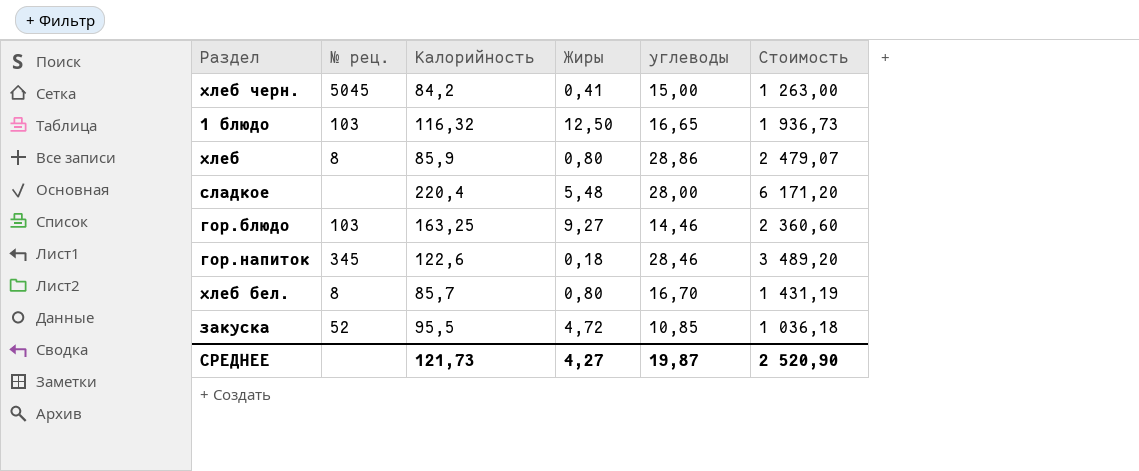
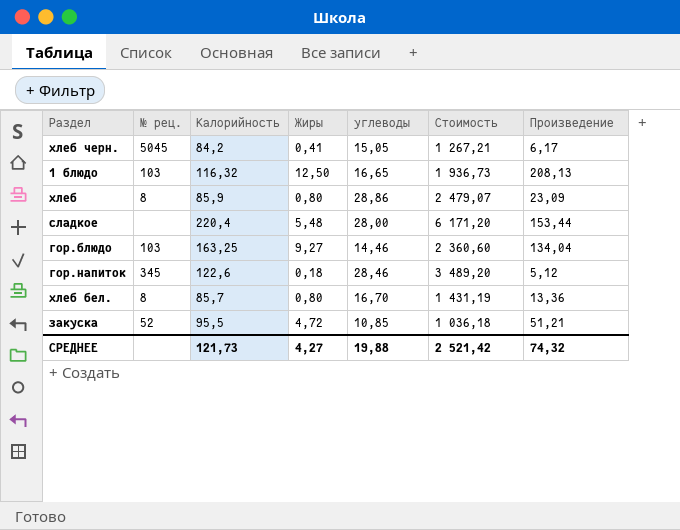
column Произведение | formula: none -> [Жиры] * [углеводы]
хлеб черн. | углеводы: 15,00 -> 15,05
хлеб черн. | Стоимость: 1 263,00 -> 1 267,21
СРЕДНЕЕ | углеводы: 19,87 -> 19,88
СРЕДНЕЕ | Стоимость: 2 520,90 -> 2 521,42

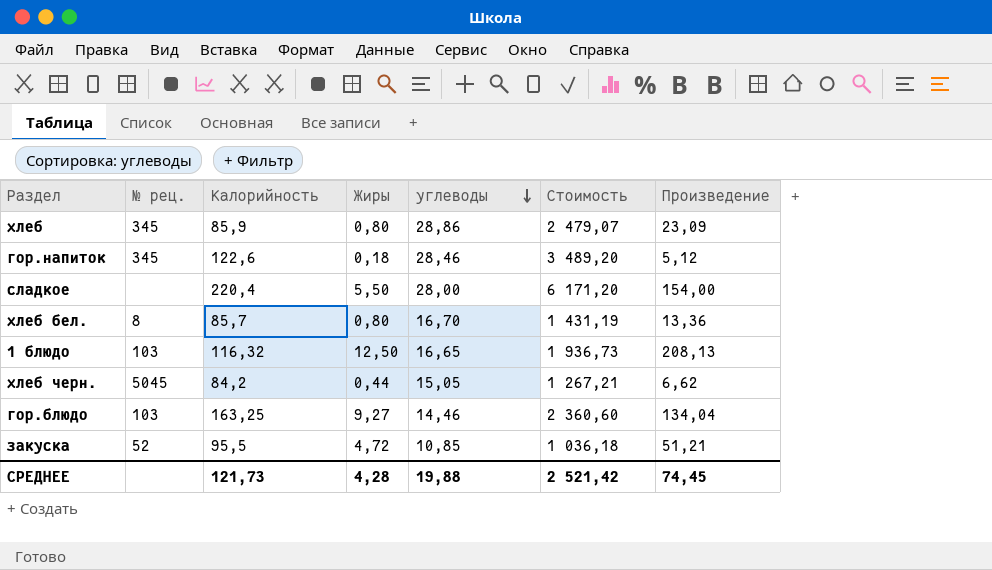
row order: none -> углеводы descending
хлеб | № рец.: 8 -> 345
сладкое | Жиры: 5,48 -> 5,50
сладкое | Произведение: 153,44 -> 154,00
хлеб черн. | Жиры: 0,41 -> 0,44
хлеб черн. | Произведение: 6,17 -> 6,62
СРЕДНЕЕ | Жиры: 4,27 -> 4,28
СРЕДНЕЕ | Произведение: 74,32 -> 74,45

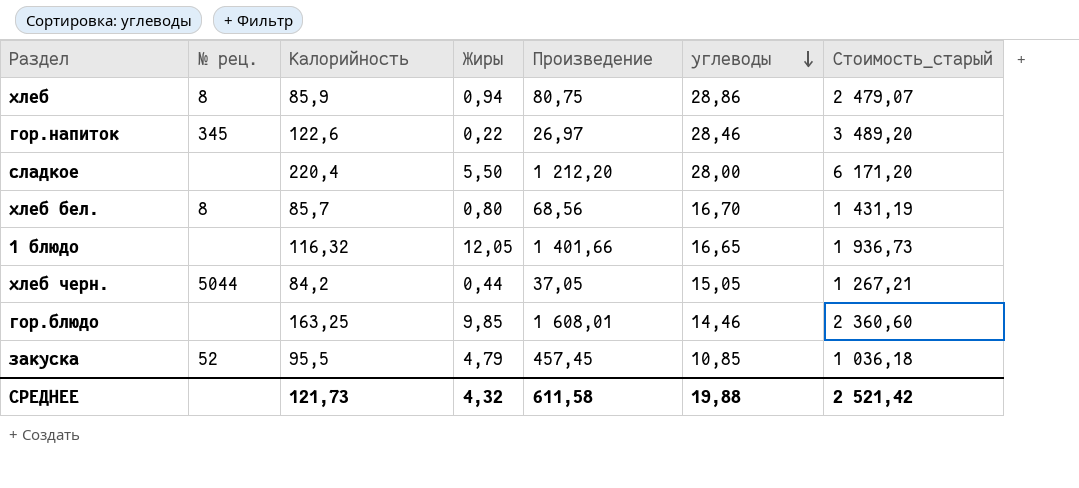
column Произведение | formula: [Жиры] * [углеводы] -> [Калорийность] * [Жиры]
column Произведение | position: 7 -> 5
column name: Стоимость -> Стоимость_старый
хлеб | № рец.: 345 -> 8
хлеб | Жиры: 0,80 -> 0,94
гор.напиток | Жиры: 0,18 -> 0,22
1 блюдо | № рец.: 103 -> none
1 блюдо | Жиры: 12,50 -> 12,05
хлеб черн. | № рец.: 5045 -> 5044
гор.блюдо | № рец.: 103 -> none
гор.блюдо | Жиры: 9,27 -> 9,85
закуска | Жиры: 4,72 -> 4,79
СРЕДНЕЕ | Жиры: 4,28 -> 4,32
СРЕДНЕЕ | Произведение: 74,45 -> 611,58

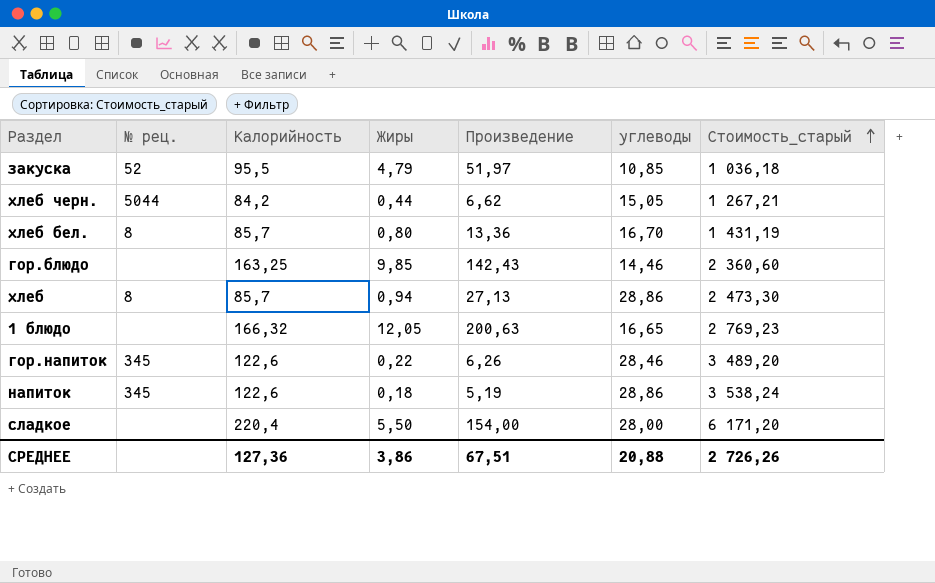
row order: углеводы descending -> Стоимость_старый ascending
column Произведение | formula: [Калорийность] * [Жиры] -> [Жиры] * [углеводы]
хлеб | Калорийность: 85,9 -> 85,7
хлеб | Стоимость_старый: 2 479,07 -> 2 473,30
1 блюдо | Калорийность: 116,32 -> 166,32
1 блюдо | Стоимость_старый: 1 936,73 -> 2 769,23
row напиток: none -> 345 | 122,6 | 0,18 | 5,19 | 28,86 | 3 538,24
СРЕДНЕЕ | Калорийность: 121,73 -> 127,36
СРЕДНЕЕ | Жиры: 4,32 -> 3,86
СРЕДНЕЕ | Произведение: 611,58 -> 67,51
СРЕДНЕЕ | углеводы: 19,88 -> 20,88
СРЕДНЕЕ | Стоимость_старый: 2 521,42 -> 2 726,26

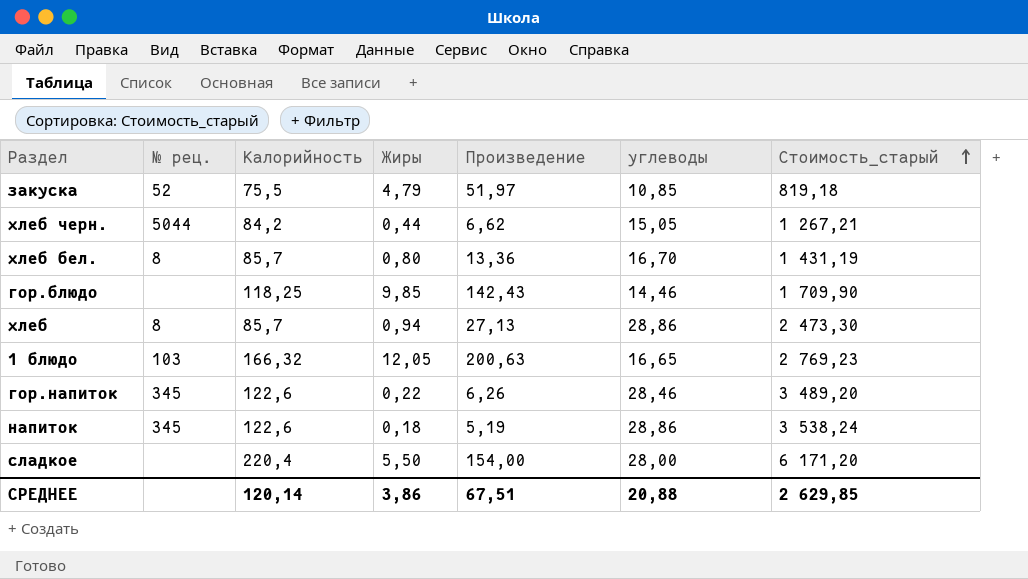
закуска | Калорийность: 95,5 -> 75,5
закуска | Стоимость_старый: 1 036,18 -> 819,18
гор.блюдо | Калорийность: 163,25 -> 118,25
гор.блюдо | Стоимость_старый: 2 360,60 -> 1 709,90
1 блюдо | № рец.: none -> 103
СРЕДНЕЕ | Калорийность: 127,36 -> 120,14
СРЕДНЕЕ | Стоимость_старый: 2 726,26 -> 2 629,85

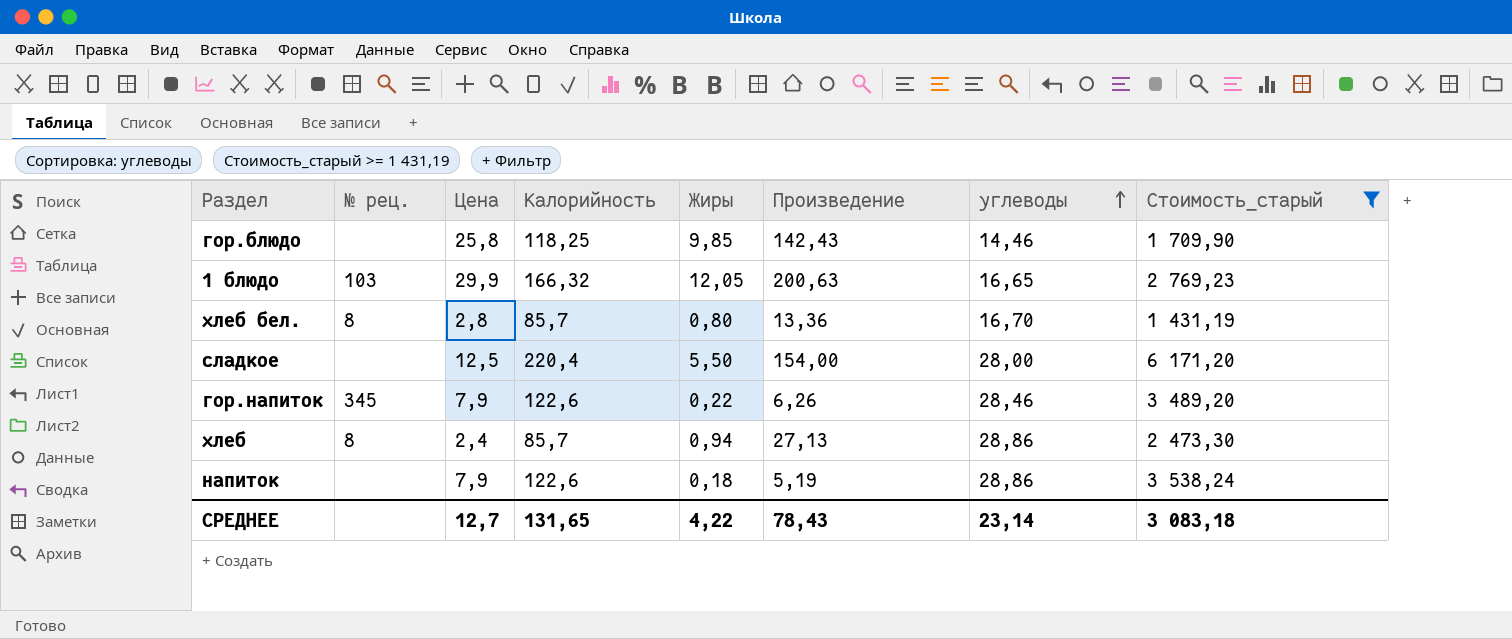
filter: none -> Стоимость_старый >= 1 431,19
row order: Стоимость_старый ascending -> углеводы ascending
column Цена | position: none -> 3
напиток | № рец.: 345 -> none
СРЕДНЕЕ | Калорийность: 120,14 -> 131,65
СРЕДНЕЕ | Жиры: 3,86 -> 4,22
СРЕДНЕЕ | Произведение: 67,51 -> 78,43
СРЕДНЕЕ | углеводы: 20,88 -> 23,14
СРЕДНЕЕ | Стоимость_старый: 2 629,85 -> 3 083,18

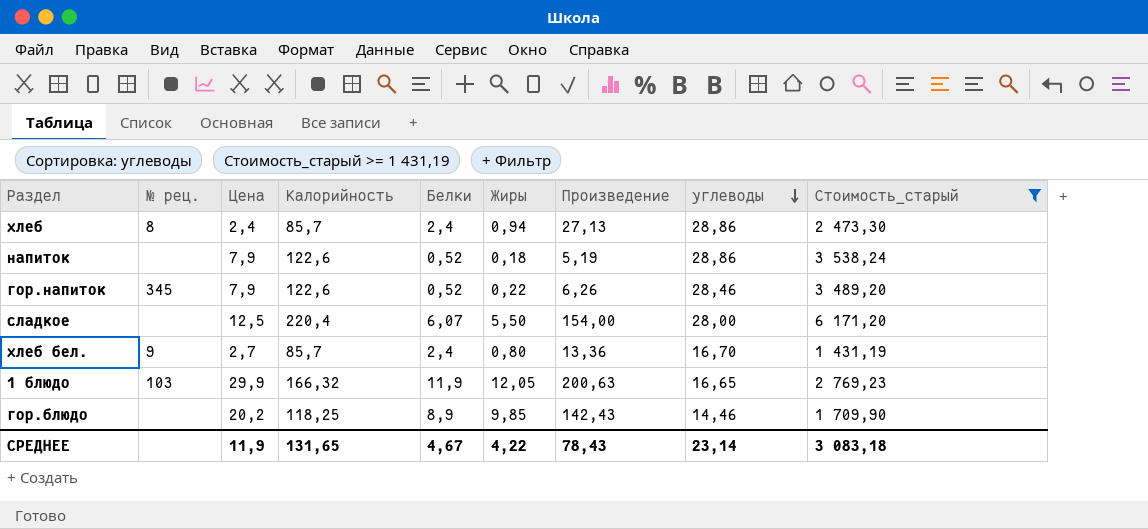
row order: углеводы ascending -> углеводы descending
column Белки | position: none -> 5
хлеб бел. | № рец.: 8 -> 9
хлеб бел. | Цена: 2,8 -> 2,7
гор.блюдо | Цена: 25,8 -> 20,2
СРЕДНЕЕ | Цена: 12,7 -> 11,9

